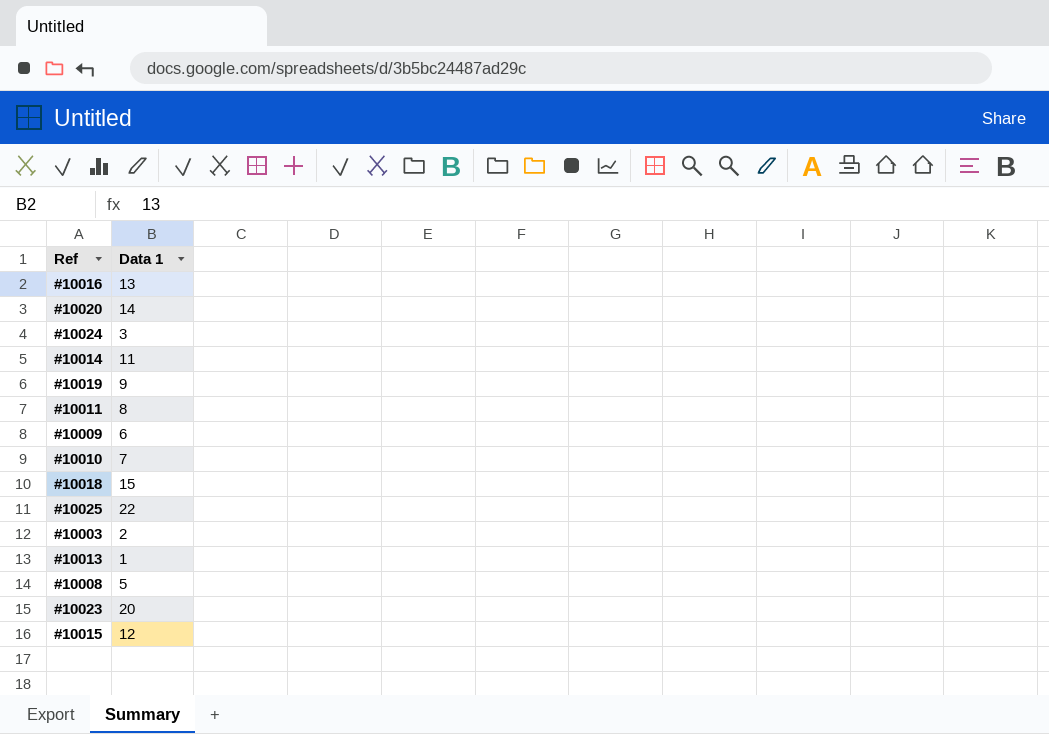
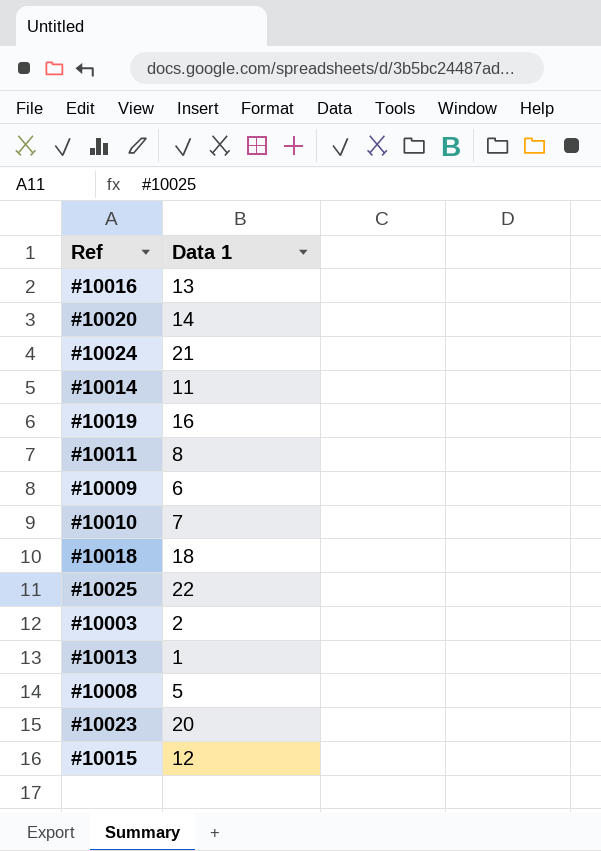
#10024 | Data 1: 3 -> 21
#10019 | Data 1: 9 -> 16
#10018 | Data 1: 15 -> 18

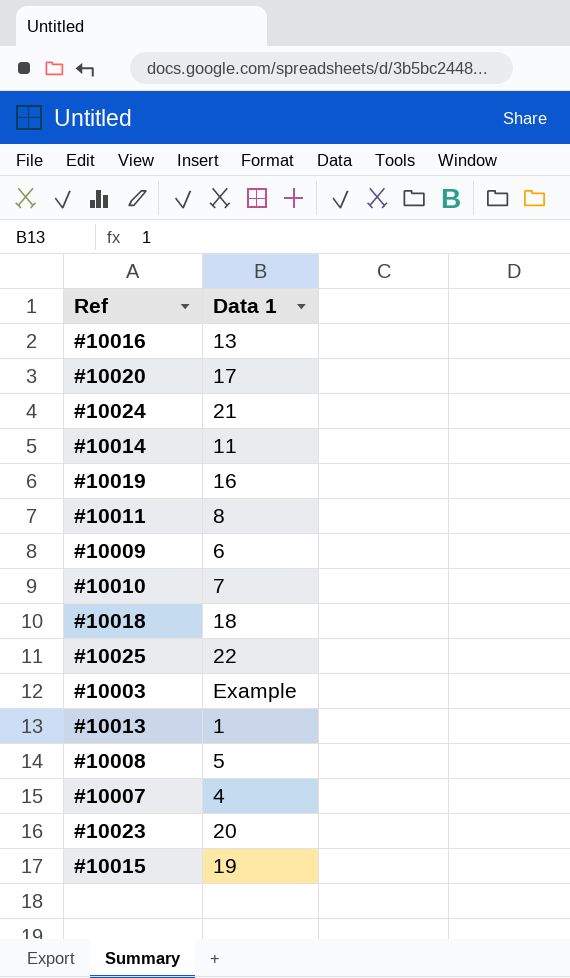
#10020 | Data 1: 14 -> 17
#10003 | Data 1: 2 -> Example
row #10007: none -> 4
#10015 | Data 1: 12 -> 19

